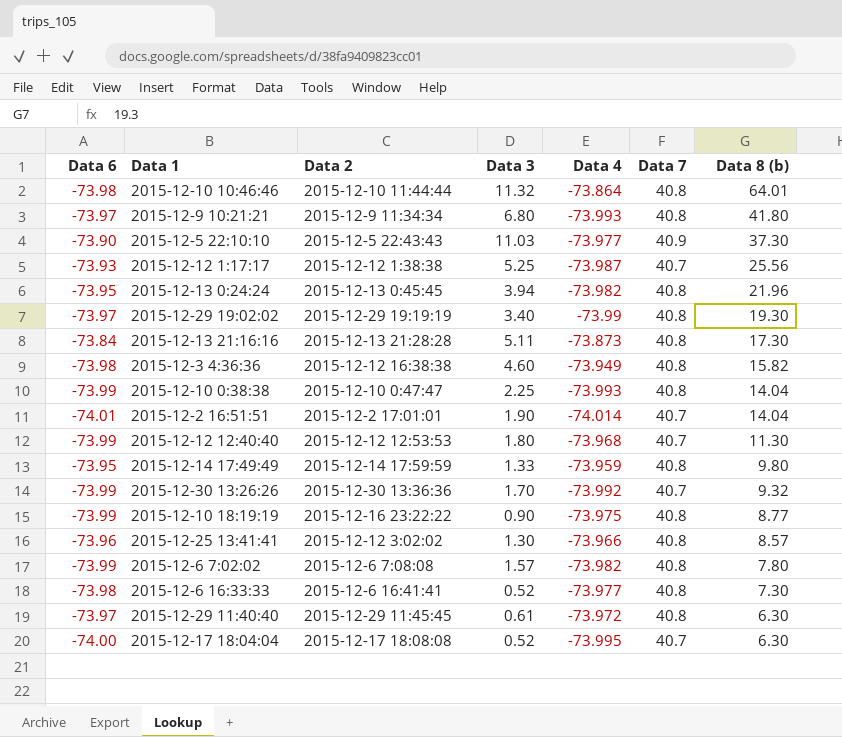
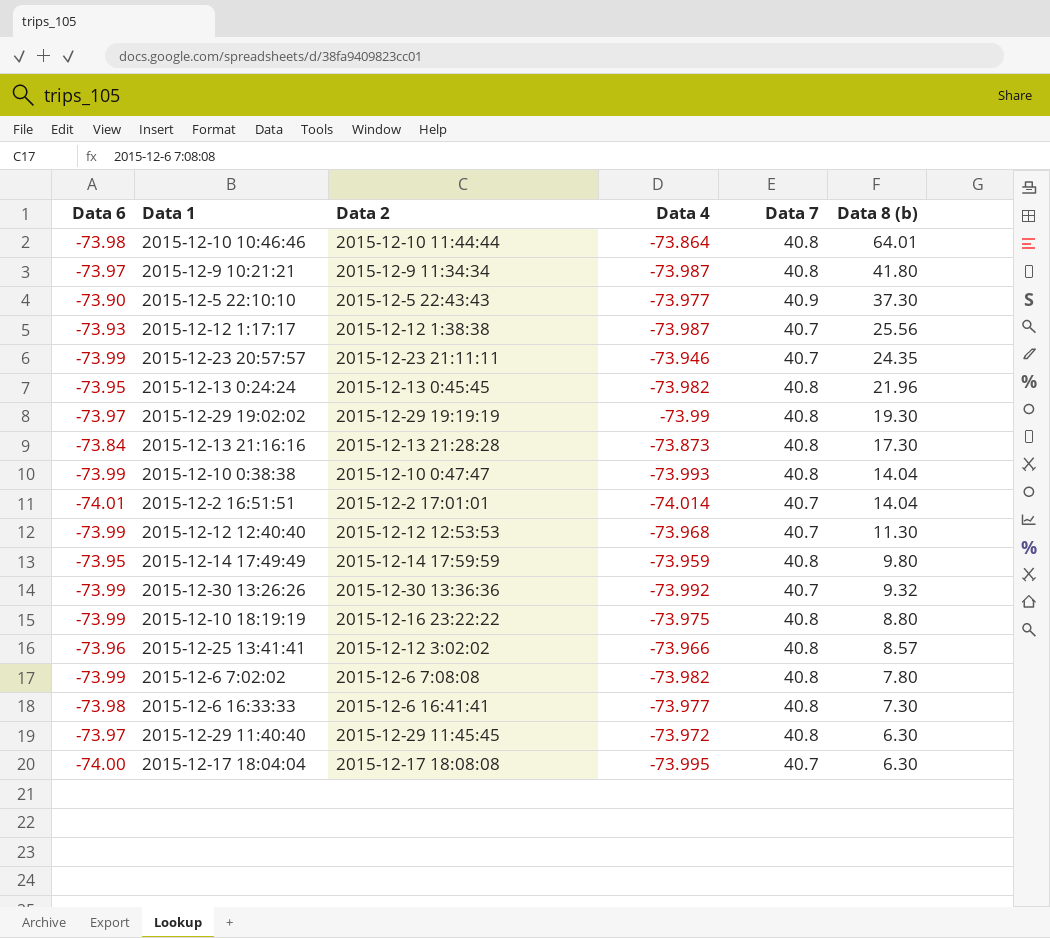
column Data 3 | position: 4 -> none
row 2015-12-3 4:36:36: -73.98 | 2015-12-12 16:38:38 | 4.60 | -73.949 | 40.8 | 15.82 -> none
2015-12-9 10:21:21 | Data 4: -73.993 -> -73.987
row 2015-12-23 20:57:57: none -> -73.99 | 2015-12-23 21:11:11 | -73.946 | 40.7 | 24.35
2015-12-10 18:19:19 | Data 8 (b): 8.77 -> 8.80

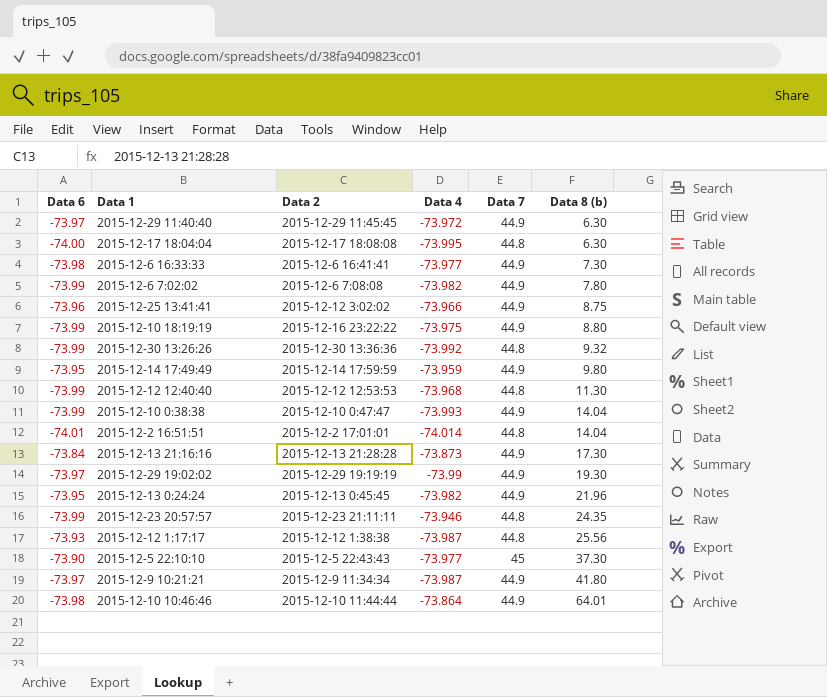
row order: Data 8 (b) descending -> Data 8 (b) ascending
2015-12-29 11:40:40 | Data 7: 40.8 -> 44.9
2015-12-17 18:04:04 | Data 7: 40.7 -> 44.8
2015-12-6 16:33:33 | Data 7: 40.8 -> 44.9
2015-12-6 7:02:02 | Data 7: 40.8 -> 44.9
2015-12-25 13:41:41 | Data 7: 40.8 -> 44.9
2015-12-25 13:41:41 | Data 8 (b): 8.57 -> 8.75
2015-12-10 18:19:19 | Data 7: 40.8 -> 44.9
2015-12-30 13:26:26 | Data 7: 40.7 -> 44.8
2015-12-14 17:49:49 | Data 7: 40.8 -> 44.9
2015-12-12 12:40:40 | Data 7: 40.7 -> 44.8
2015-12-10 0:38:38 | Data 7: 40.8 -> 44.9
2015-12-2 16:51:51 | Data 7: 40.7 -> 44.8
2015-12-13 21:16:16 | Data 7: 40.8 -> 44.9
2015-12-29 19:02:02 | Data 7: 40.8 -> 44.9
2015-12-13 0:24:24 | Data 7: 40.8 -> 44.9
2015-12-23 20:57:57 | Data 7: 40.7 -> 44.8
2015-12-12 1:17:17 | Data 7: 40.7 -> 44.8
2015-12-5 22:10:10 | Data 7: 40.9 -> 45
2015-12-9 10:21:21 | Data 7: 40.8 -> 44.9
2015-12-10 10:46:46 | Data 7: 40.8 -> 44.9

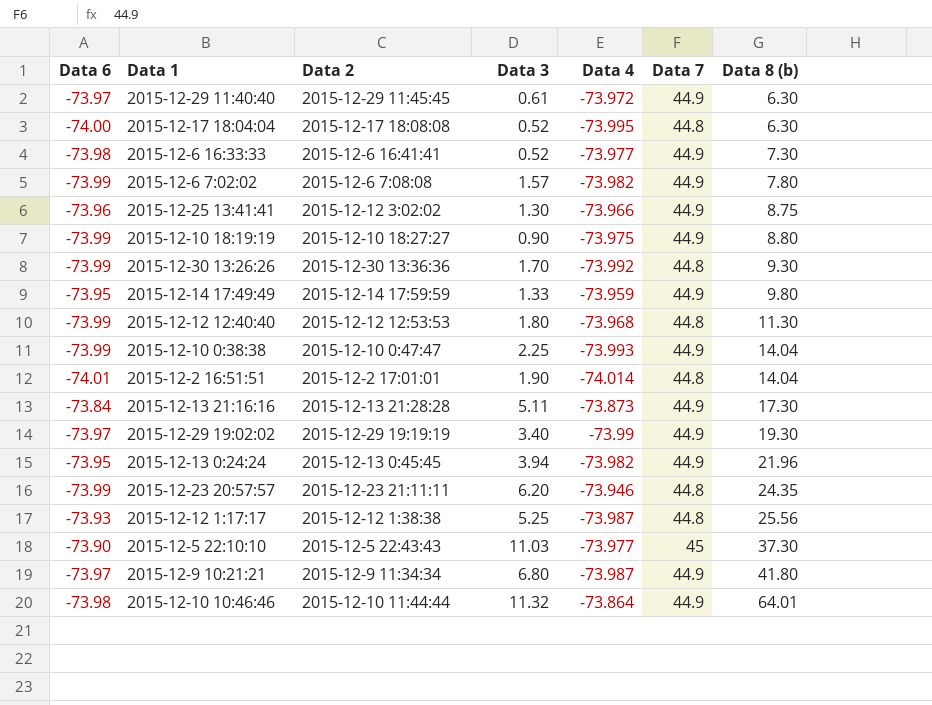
column Data 3 | position: none -> 4
2015-12-10 18:19:19 | Data 2: 2015-12-16 23:22:22 -> 2015-12-10 18:27:27
2015-12-30 13:26:26 | Data 8 (b): 9.32 -> 9.30

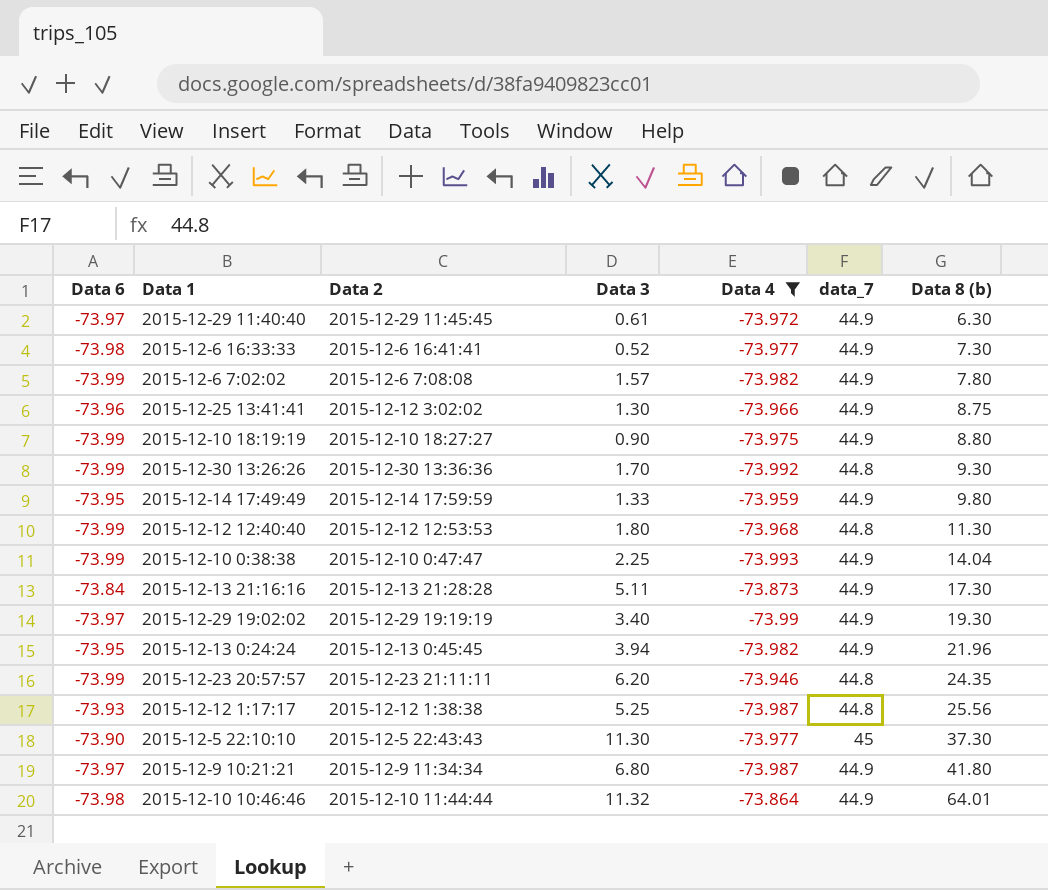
filter: none -> Data 4 >= -73.993
column name: Data 7 -> data_7
2015-12-5 22:10:10 | Data 3: 11.03 -> 11.30

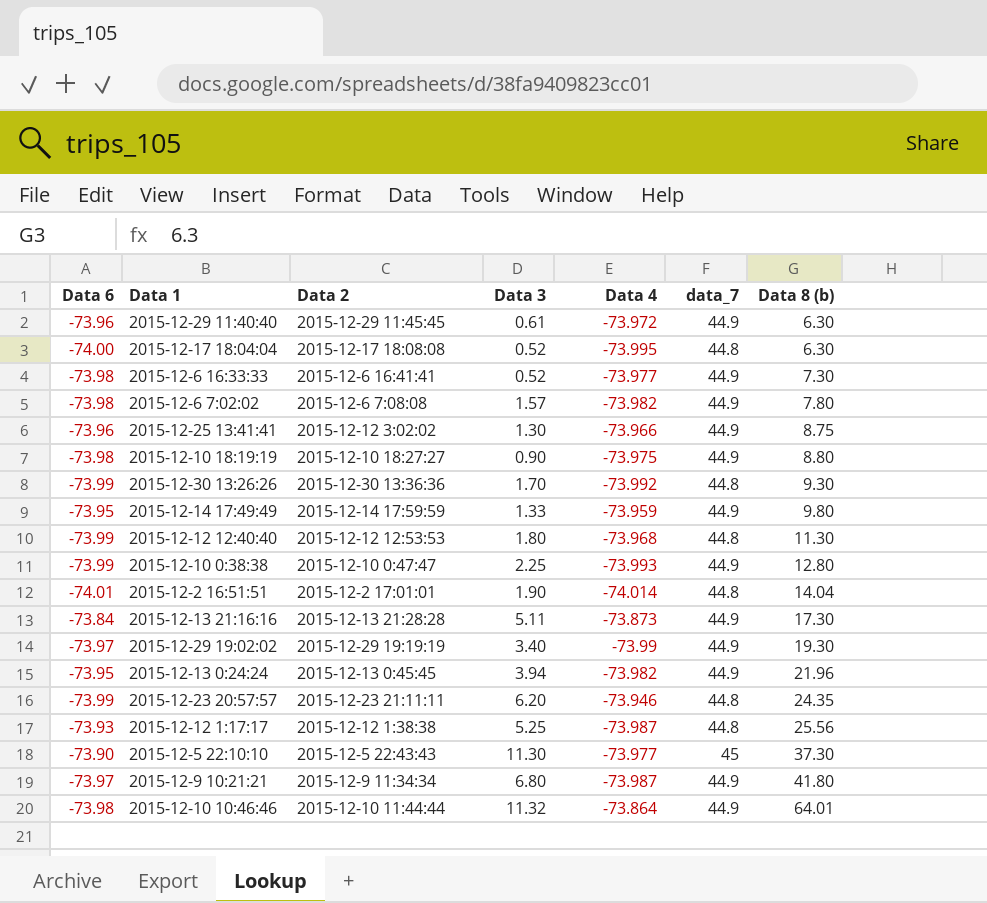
filter: Data 4 >= -73.993 -> none
2015-12-29 11:40:40 | Data 6: -73.97 -> -73.96
2015-12-6 7:02:02 | Data 6: -73.99 -> -73.98
2015-12-10 18:19:19 | Data 6: -73.99 -> -73.98
2015-12-10 0:38:38 | Data 8 (b): 14.04 -> 12.80

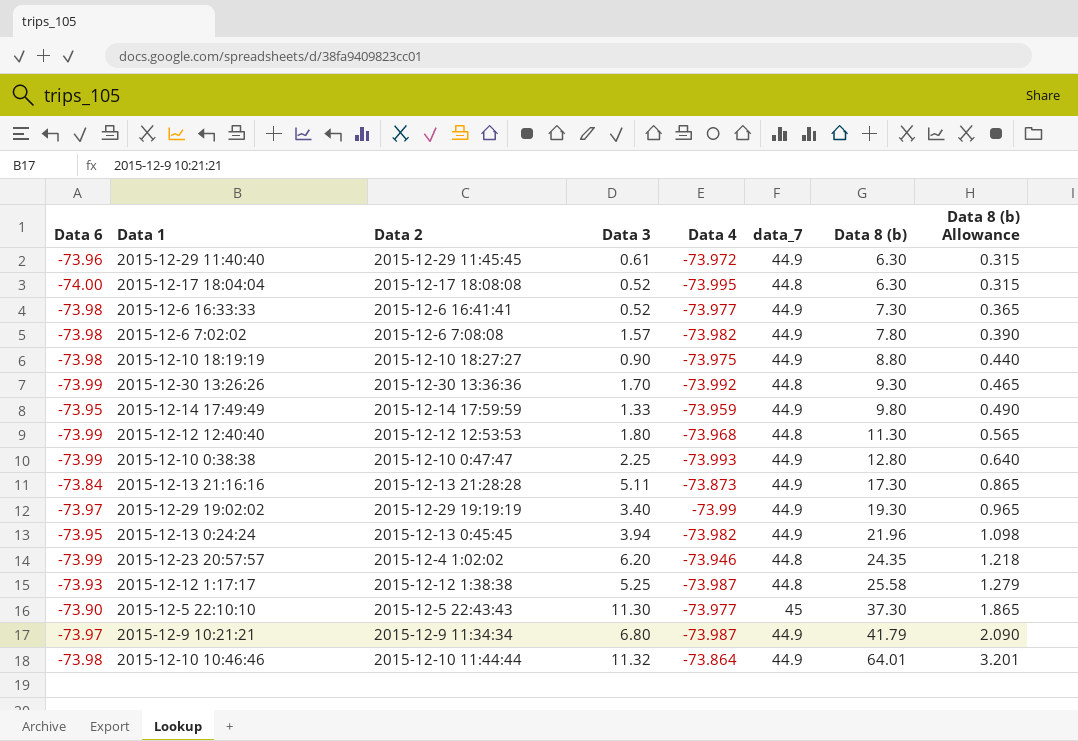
column Data 8 (b) Allowance | formula: none -> [Data 8 (b)] * 0.05
row 2015-12-25 13:41:41: -73.96 | 2015-12-12 3:02:02 | 1.30 | -73.966 | 44.9 | 8.75 -> none
row 2015-12-2 16:51:51: -74.01 | 2015-12-2 17:01:01 | 1.90 | -74.014 | 44.8 | 14.04 -> none
2015-12-23 20:57:57 | Data 2: 2015-12-23 21:11:11 -> 2015-12-4 1:02:02
2015-12-12 1:17:17 | Data 8 (b): 25.56 -> 25.58
2015-12-9 10:21:21 | Data 8 (b): 41.80 -> 41.79

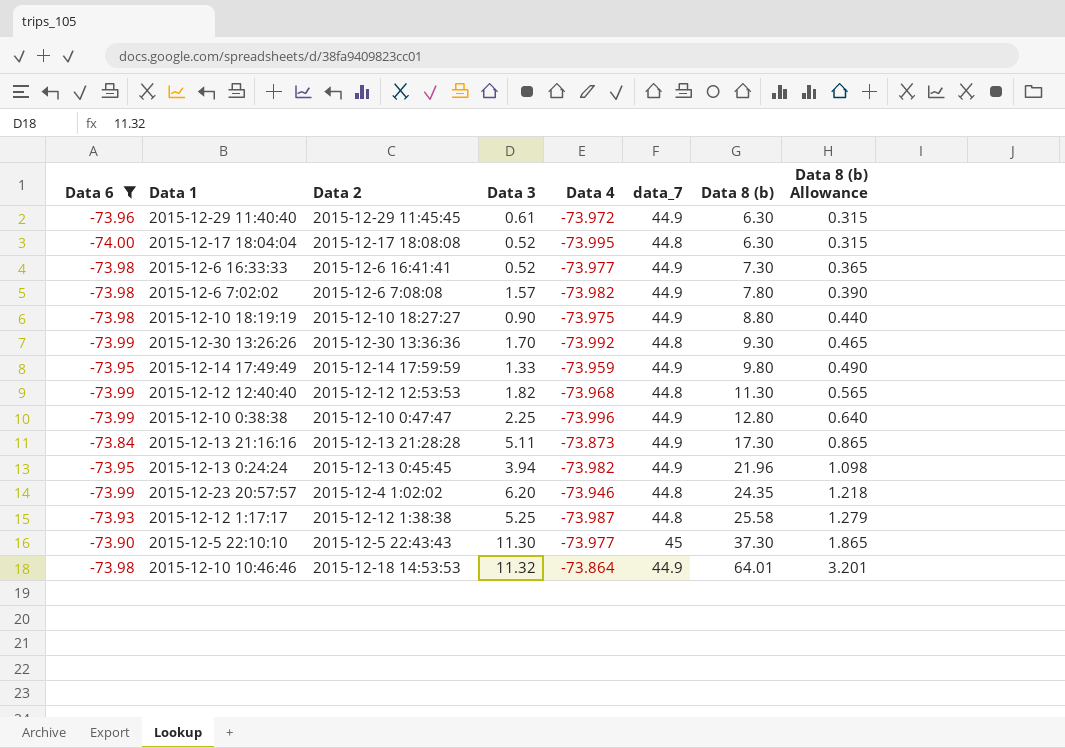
filter: none -> Data 6 != -73.97
2015-12-12 12:40:40 | Data 3: 1.80 -> 1.82
2015-12-10 0:38:38 | Data 4: -73.993 -> -73.996
2015-12-10 10:46:46 | Data 2: 2015-12-10 11:44:44 -> 2015-12-18 14:53:53

